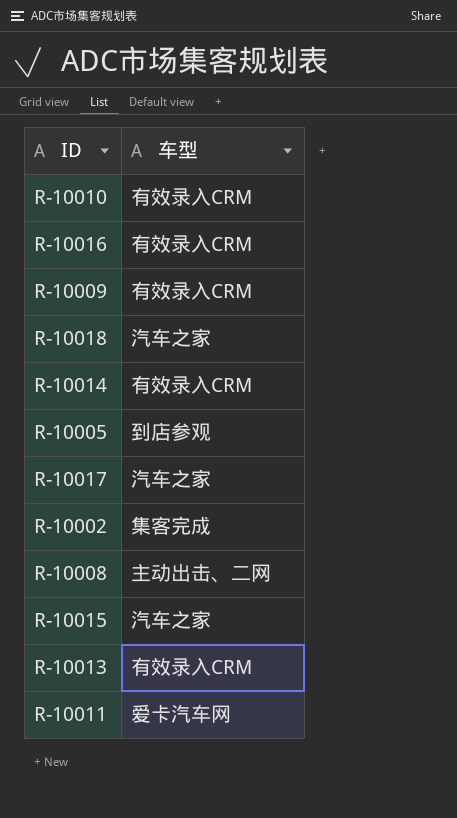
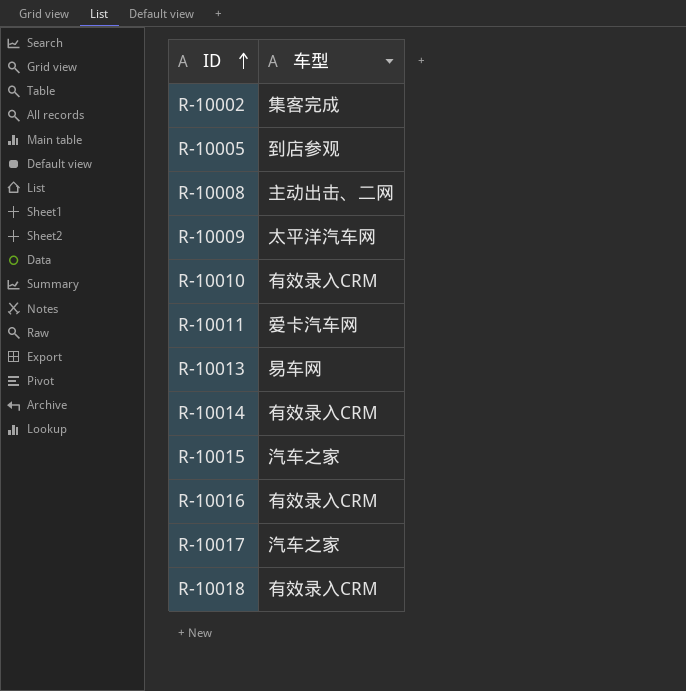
row order: none -> ID ascending
R-10009 | 车型: 有效录入CRM -> 太平洋汽车网
R-10013 | 车型: 有效录入CRM -> 易车网
R-10018 | 车型: 汽车之家 -> 有效录入CRM

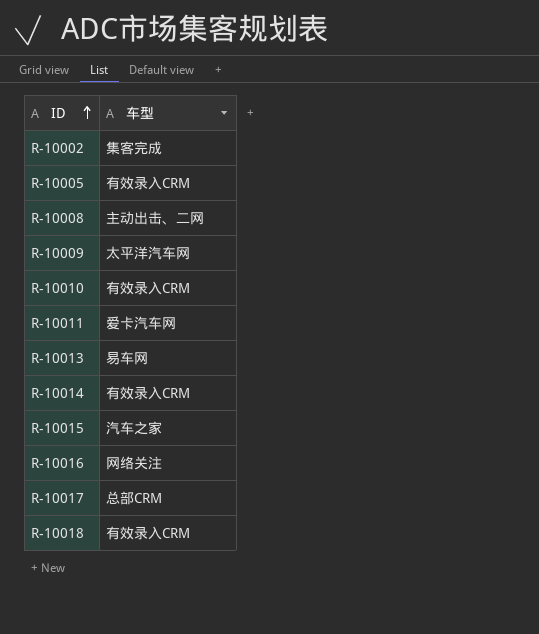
R-10005 | 车型: 到店参观 -> 有效录入CRM
R-10016 | 车型: 有效录入CRM -> 网络关注
R-10017 | 车型: 汽车之家 -> 总部CRM

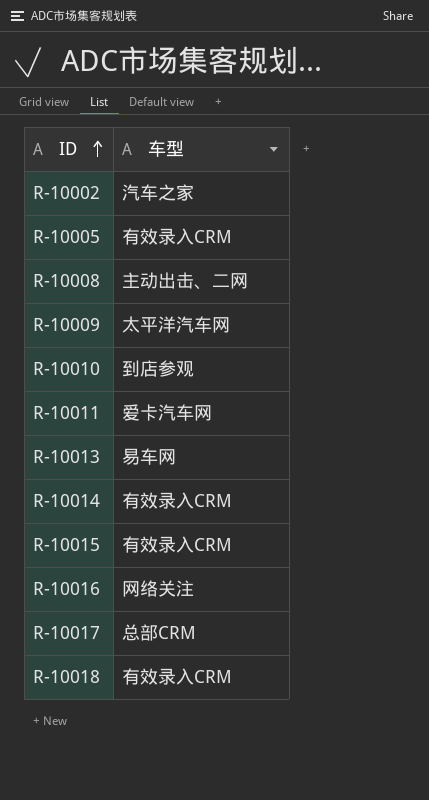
R-10002 | 车型: 集客完成 -> 汽车之家
R-10010 | 车型: 有效录入CRM -> 到店参观
R-10015 | 车型: 汽车之家 -> 有效录入CRM

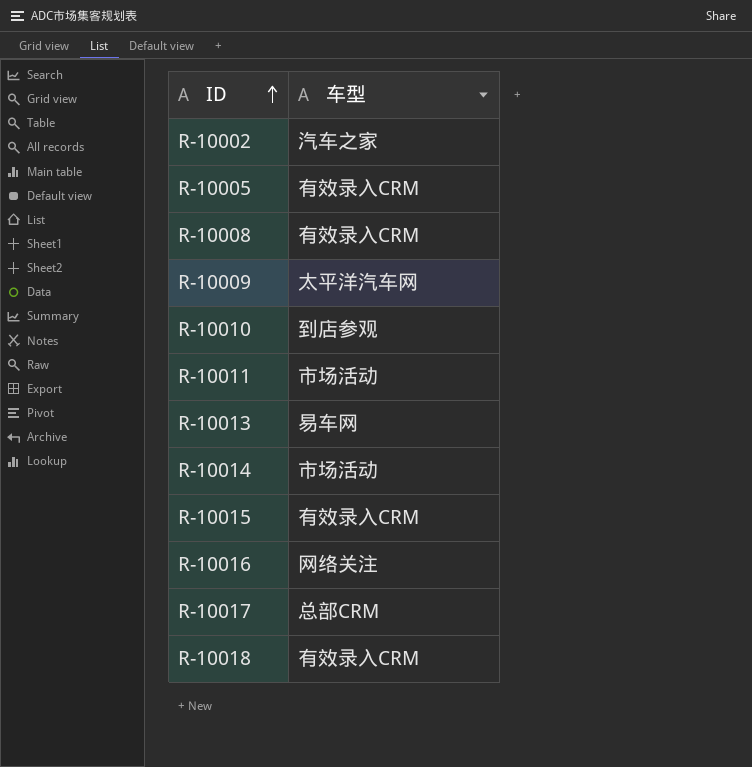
R-10008 | 车型: 主动出击、二网 -> 有效录入CRM
R-10011 | 车型: 爱卡汽车网 -> 市场活动
R-10014 | 车型: 有效录入CRM -> 市场活动

